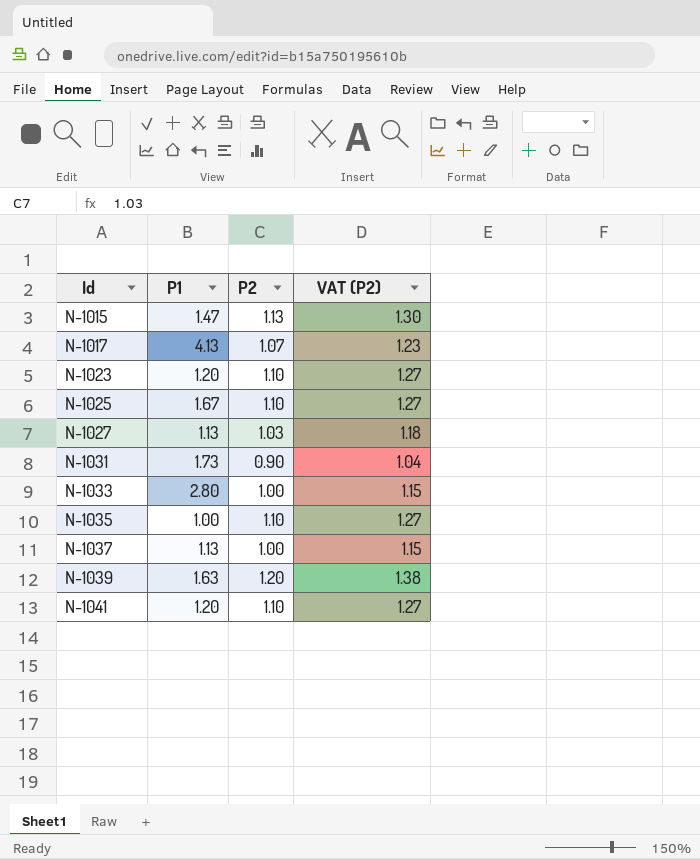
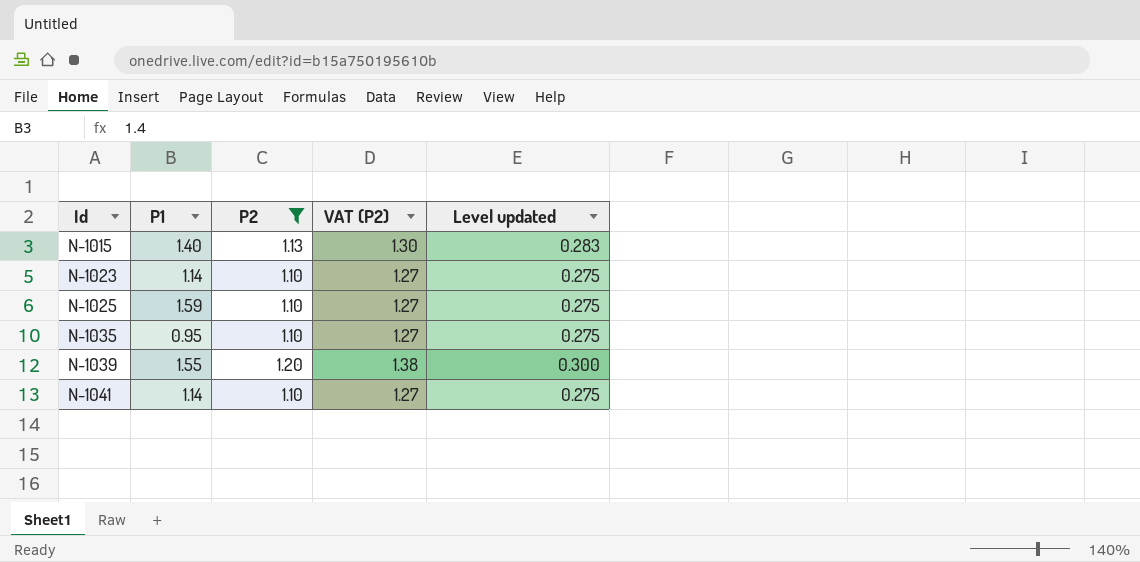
filter: none -> P2 >= 1.10
column Level updated | formula: none -> [P2] * 0.25
N-1015 | P1: 1.47 -> 1.40
N-1023 | P1: 1.20 -> 1.14
N-1025 | P1: 1.67 -> 1.59
N-1035 | P1: 1.00 -> 0.95
N-1039 | P1: 1.63 -> 1.55
N-1041 | P1: 1.20 -> 1.14

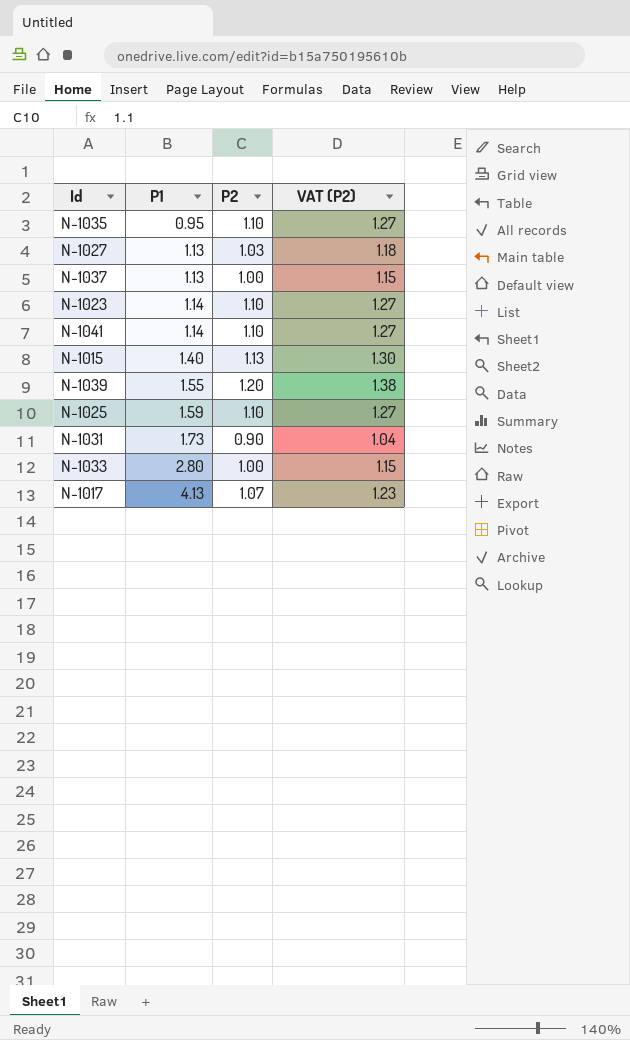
filter: P2 >= 1.10 -> none
row order: Id ascending -> P1 ascending
column Level updated | formula: [P2] * 0.25 -> none

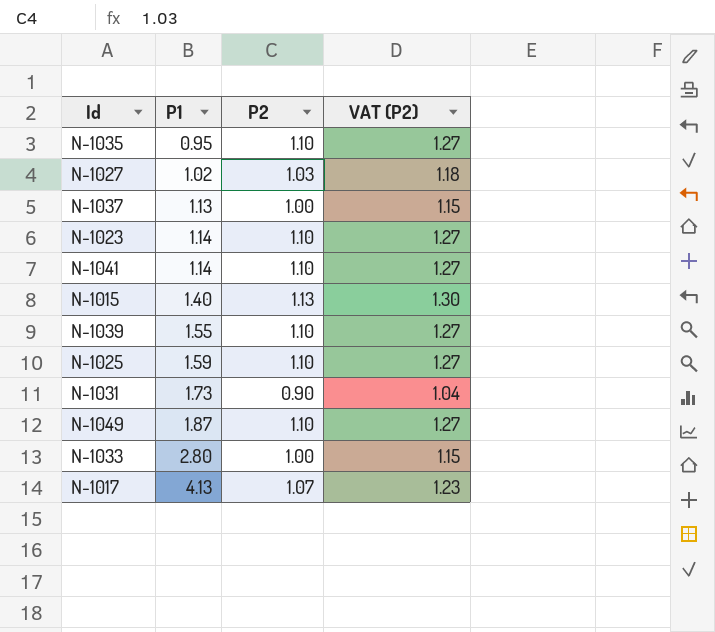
N-1027 | P1: 1.13 -> 1.02
N-1039 | P2: 1.20 -> 1.10
N-1039 | VAT (P2): 1.38 -> 1.27
row N-1049: none -> 1.87 | 1.10 | 1.27

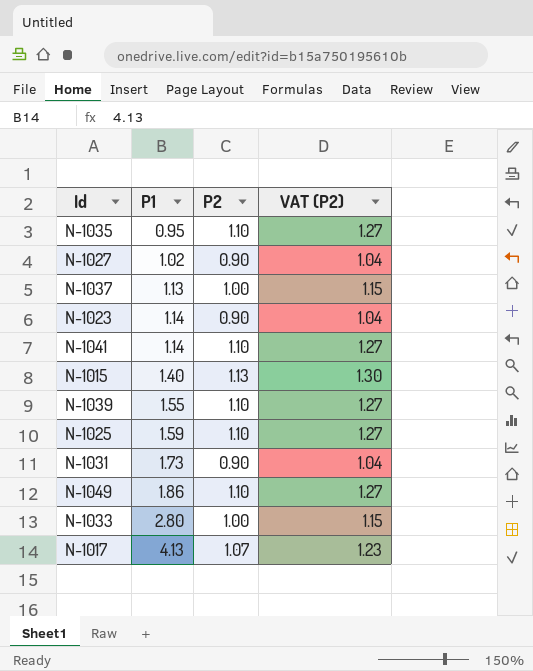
N-1027 | P2: 1.03 -> 0.90
N-1027 | VAT (P2): 1.18 -> 1.04
N-1023 | P2: 1.10 -> 0.90
N-1023 | VAT (P2): 1.27 -> 1.04
N-1049 | P1: 1.87 -> 1.86

